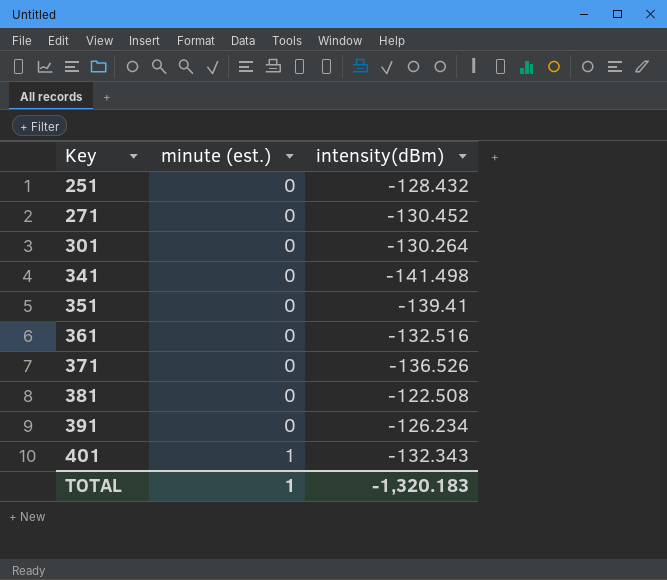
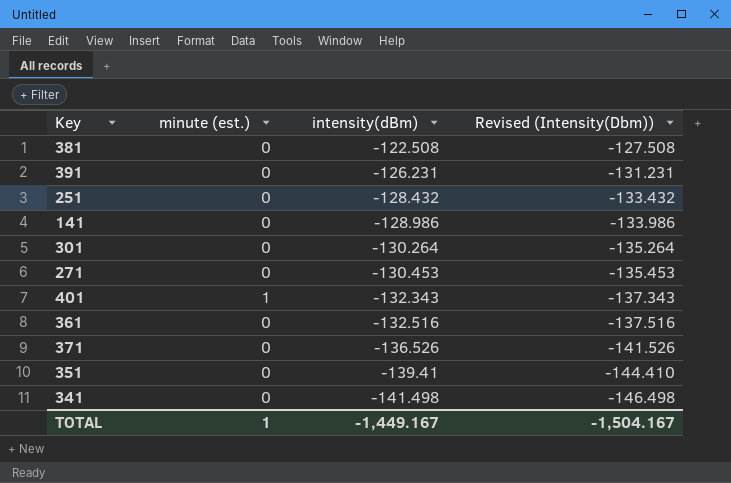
row order: Key ascending -> intensity(dBm) descending
column Revised (Intensity(Dbm)) | formula: none -> [intensity(dBm)] - 5
391 | intensity(dBm): -126.234 -> -126.231
row 141: none -> 0 | -128.986 | -133.986
271 | intensity(dBm): -130.452 -> -130.453
TOTAL | intensity(dBm): -1,320.183 -> -1,449.167

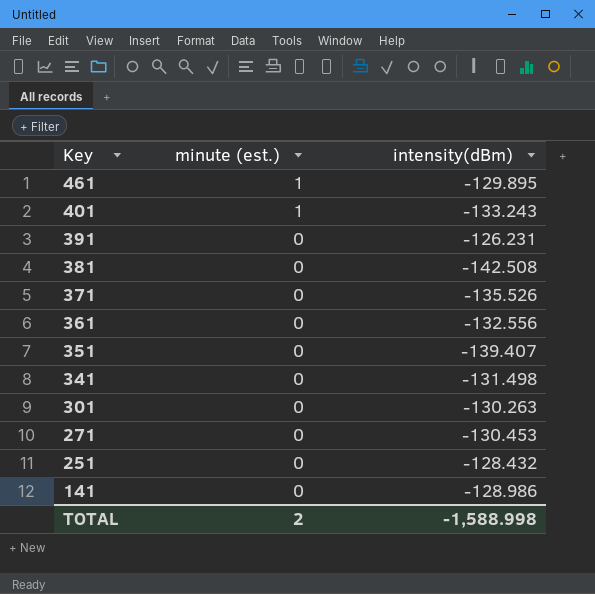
row order: intensity(dBm) descending -> Key descending
column Revised (Intensity(Dbm)) | formula: [intensity(dBm)] - 5 -> none
row 461: none -> 1 | -129.895
401 | intensity(dBm): -132.343 -> -133.243
381 | intensity(dBm): -122.508 -> -142.508
371 | intensity(dBm): -136.526 -> -135.526
361 | intensity(dBm): -132.516 -> -132.556
351 | intensity(dBm): -139.41 -> -139.407
341 | intensity(dBm): -141.498 -> -131.498
301 | intensity(dBm): -130.264 -> -130.263
TOTAL | minute (est.): 1 -> 2
TOTAL | intensity(dBm): -1,449.167 -> -1,588.998

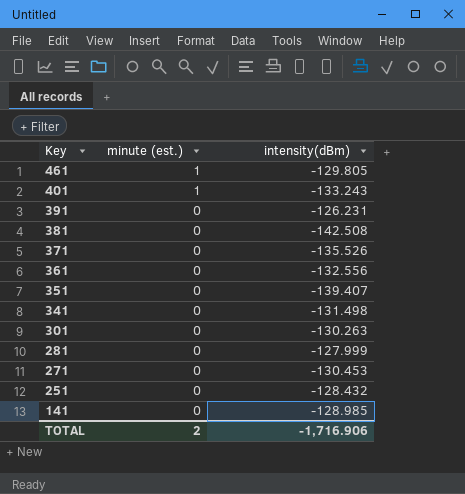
461 | intensity(dBm): -129.895 -> -129.805
row 281: none -> 0 | -127.999
141 | intensity(dBm): -128.986 -> -128.985
TOTAL | intensity(dBm): -1,588.998 -> -1,716.906

